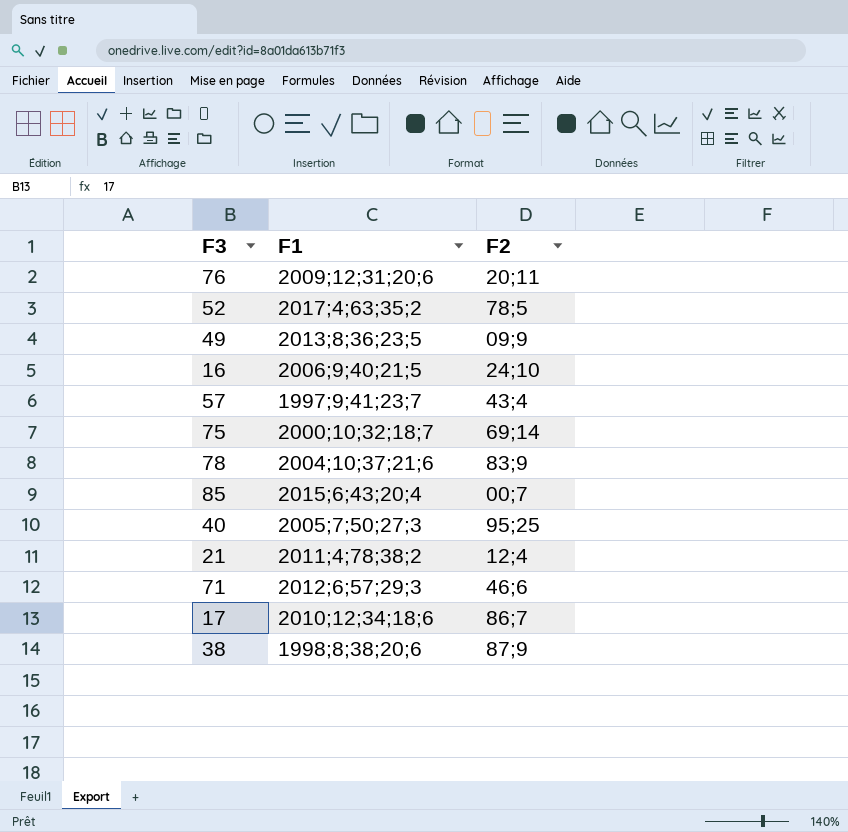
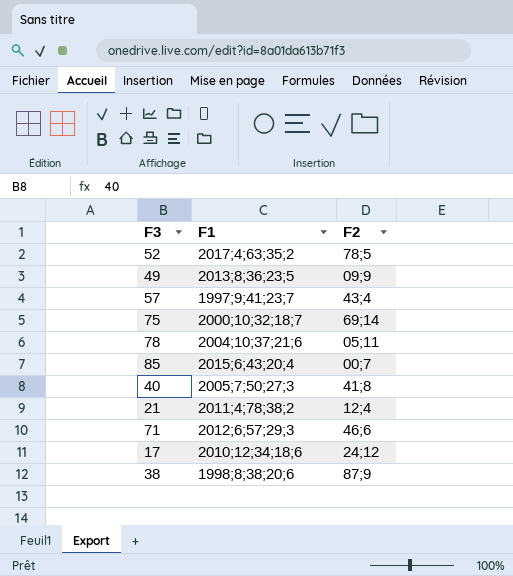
row 76: 2009;12;31;20;6 | 20;11 -> none
row 16: 2006;9;40;21;5 | 24;10 -> none
78 | F2: 83;9 -> 05;11
40 | F2: 95;25 -> 41;8
17 | F2: 86;7 -> 24;12

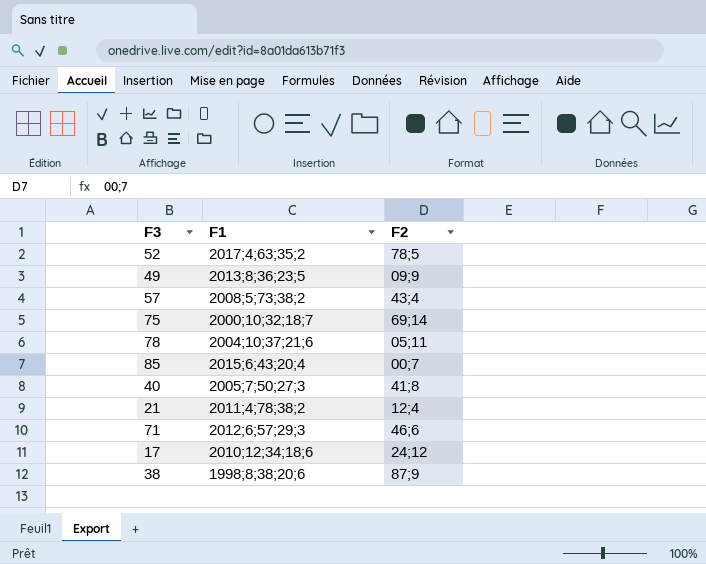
57 | F1: 1997;9;41;23;7 -> 2008;5;73;38;2

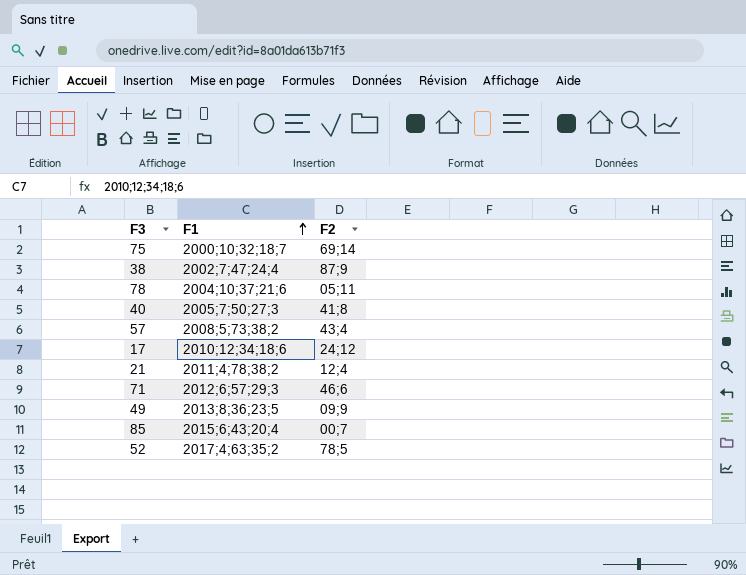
row order: none -> F1 ascending
38 | F1: 1998;8;38;20;6 -> 2002;7;47;24;4

